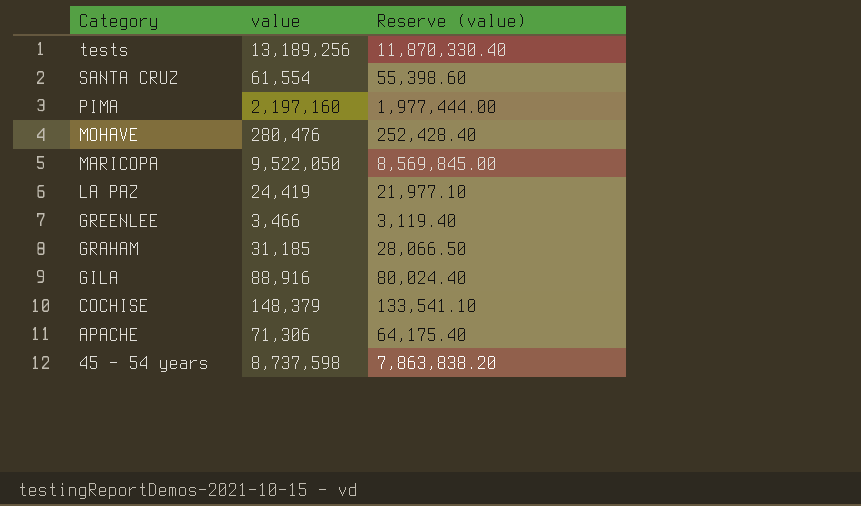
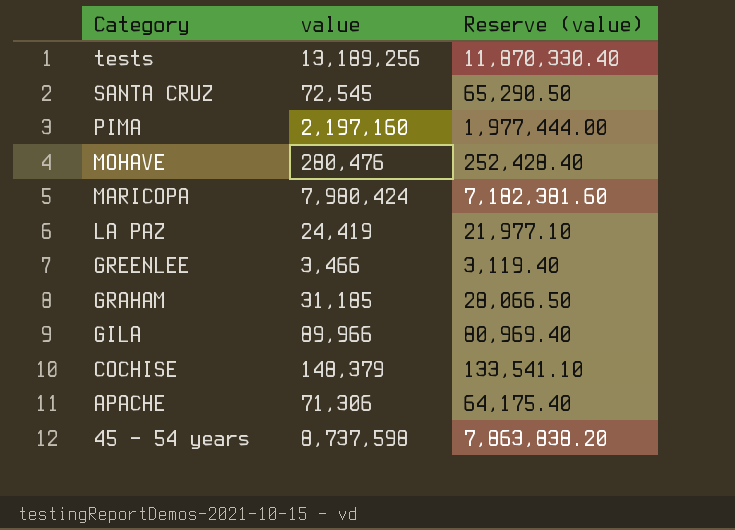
SANTA CRUZ | value: 61,554 -> 72,545
SANTA CRUZ | Reserve (value): 55,398.60 -> 65,290.50
MARICOPA | value: 9,522,050 -> 7,980,424
MARICOPA | Reserve (value): 8,569,845.00 -> 7,182,381.60
GILA | value: 88,916 -> 89,966
GILA | Reserve (value): 80,024.40 -> 80,969.40

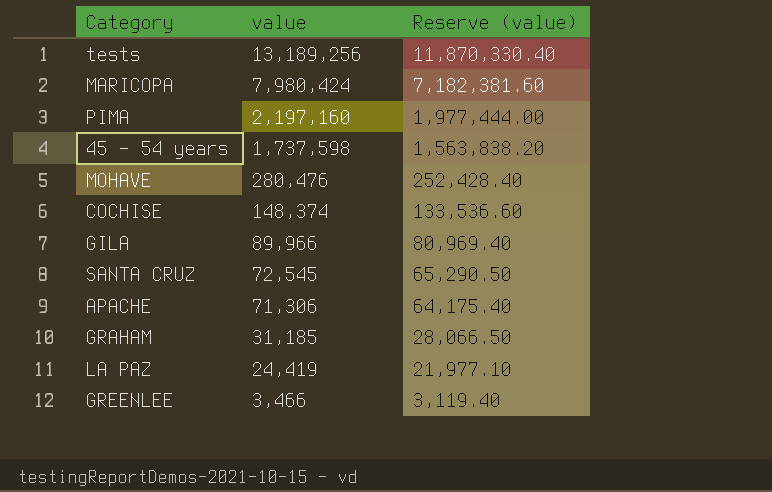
row order: Category descending -> value descending
45 - 54 years | value: 8,737,598 -> 1,737,598
45 - 54 years | Reserve (value): 7,863,838.20 -> 1,563,838.20
COCHISE | value: 148,379 -> 148,374
COCHISE | Reserve (value): 133,541.10 -> 133,536.60

